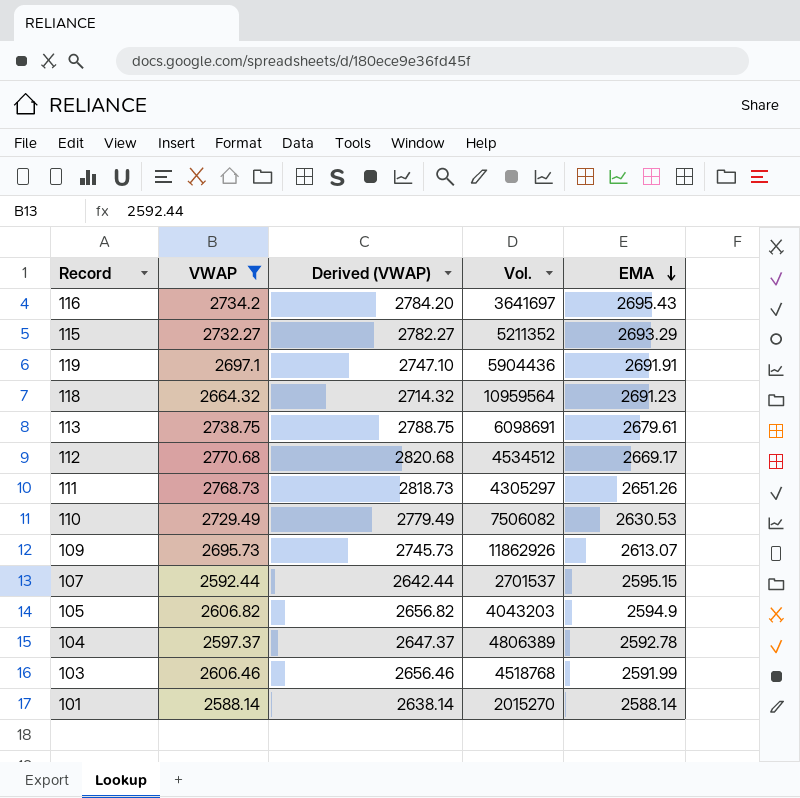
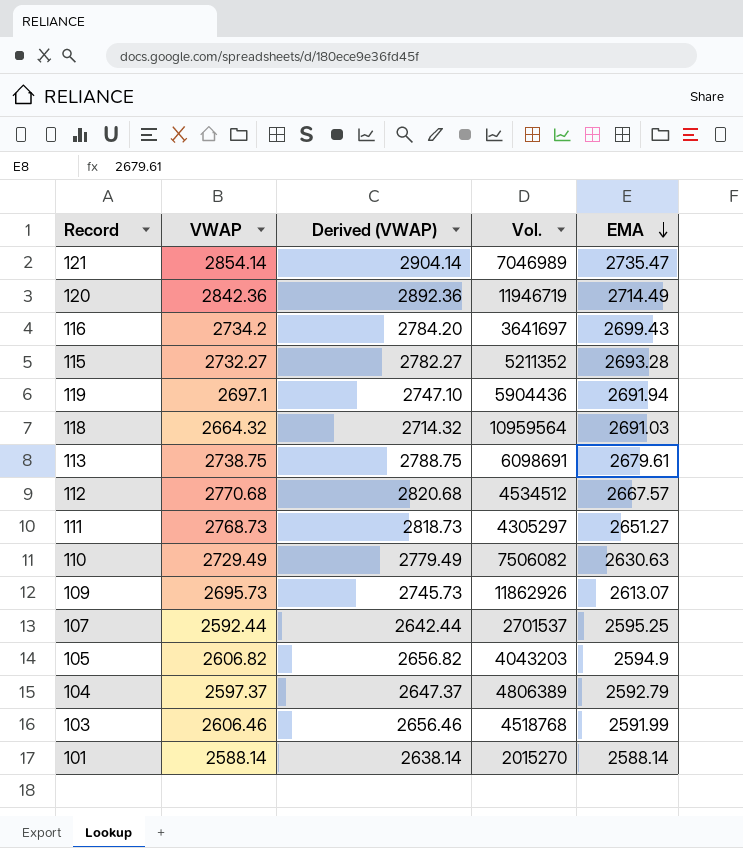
filter: VWAP <= 2770.68 -> none
116 | EMA: 2695.43 -> 2699.43
115 | EMA: 2693.29 -> 2693.28
119 | EMA: 2691.91 -> 2691.94
118 | EMA: 2691.23 -> 2691.03
112 | EMA: 2669.17 -> 2667.57
111 | EMA: 2651.26 -> 2651.27
110 | EMA: 2630.53 -> 2630.63
107 | EMA: 2595.15 -> 2595.25
104 | EMA: 2592.78 -> 2592.79

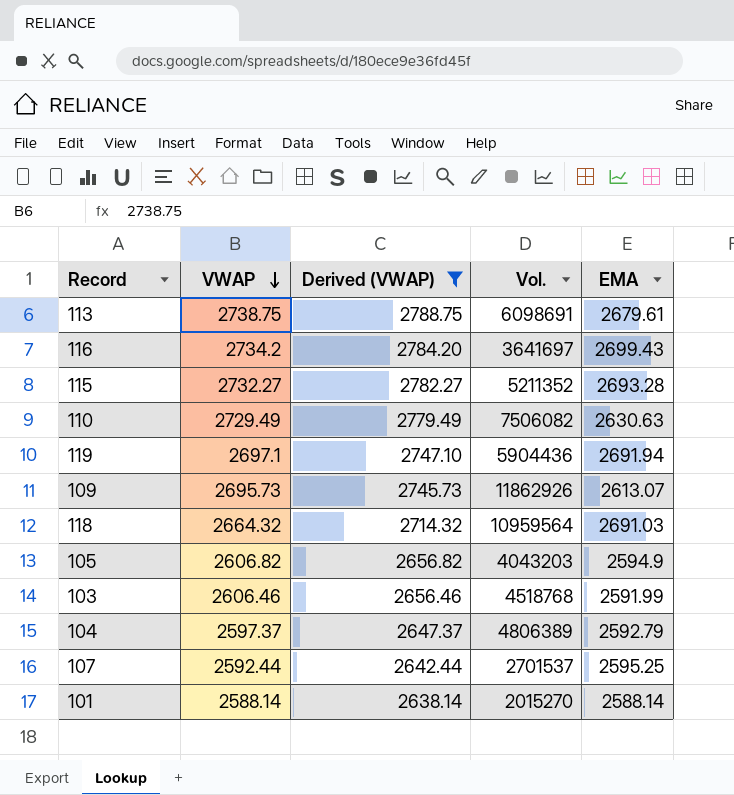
filter: none -> Derived (VWAP) <= 2788.75
row order: EMA descending -> VWAP descending

